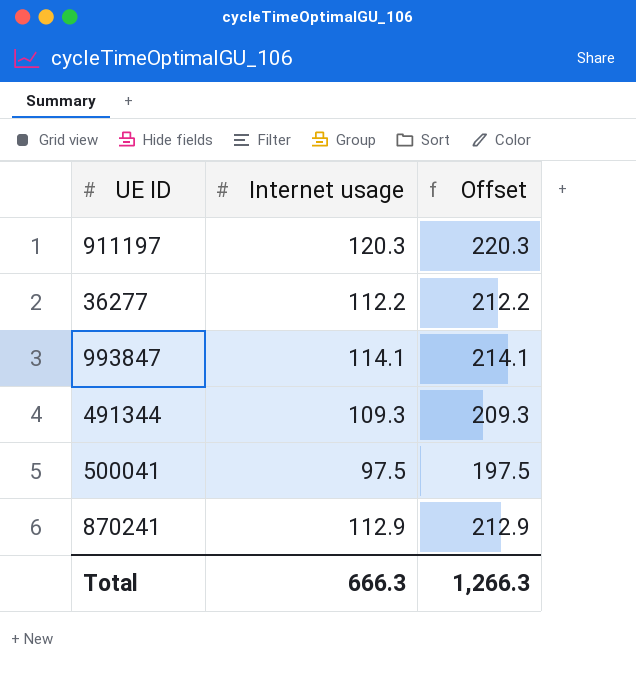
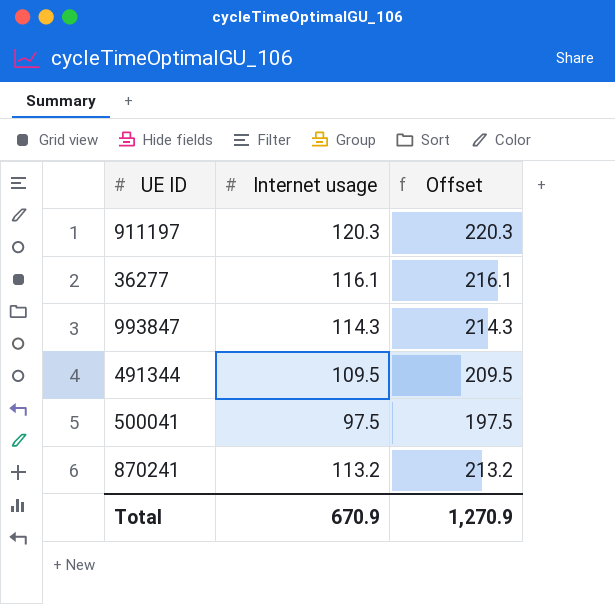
36277 | Internet usage: 112.2 -> 116.1
36277 | Offset: 212.2 -> 216.1
993847 | Internet usage: 114.1 -> 114.3
993847 | Offset: 214.1 -> 214.3
491344 | Internet usage: 109.3 -> 109.5
491344 | Offset: 209.3 -> 209.5
870241 | Internet usage: 112.9 -> 113.2
870241 | Offset: 212.9 -> 213.2
Total | Internet usage: 666.3 -> 670.9
Total | Offset: 1,266.3 -> 1,270.9

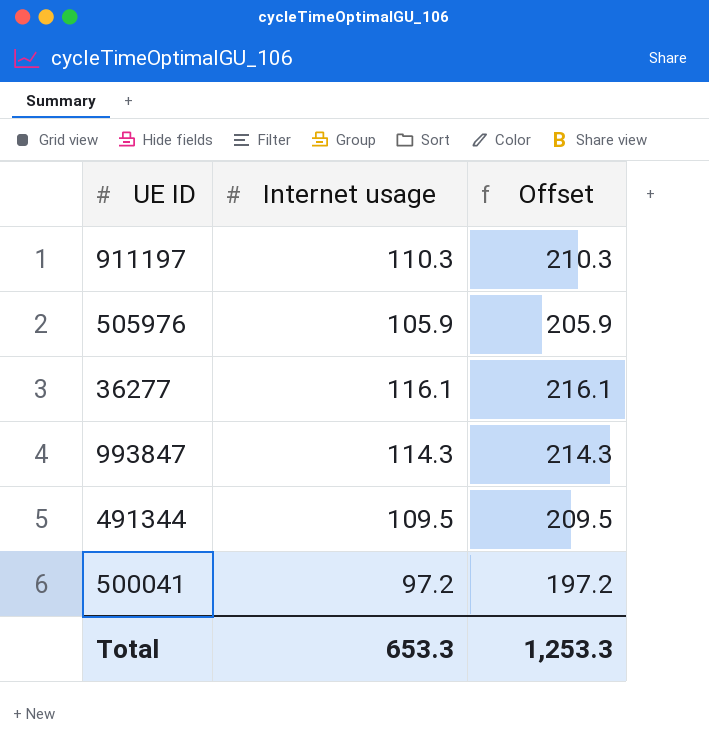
row 870241: 113.2 | 213.2 -> none
911197 | Internet usage: 120.3 -> 110.3
911197 | Offset: 220.3 -> 210.3
row 505976: none -> 105.9 | 205.9
500041 | Internet usage: 97.5 -> 97.2
500041 | Offset: 197.5 -> 197.2
Total | Internet usage: 670.9 -> 653.3
Total | Offset: 1,270.9 -> 1,253.3

